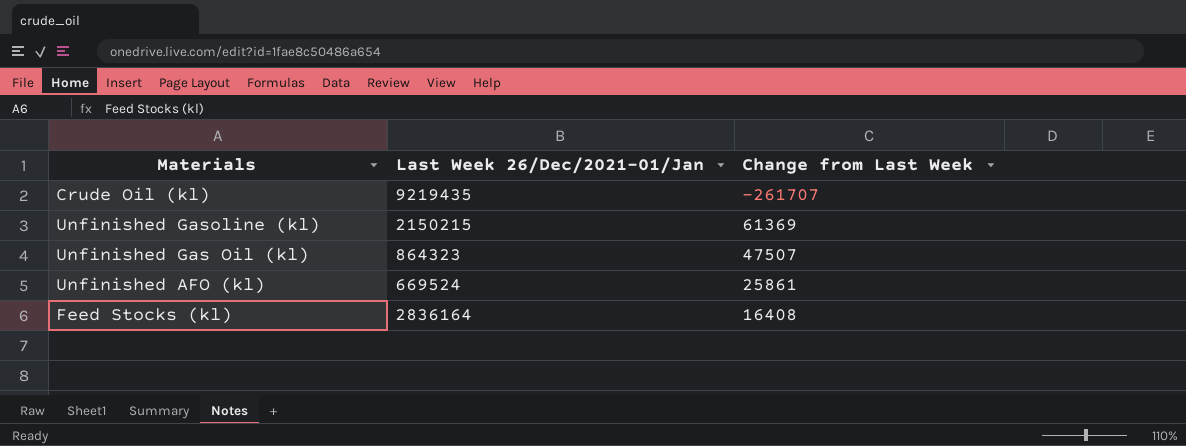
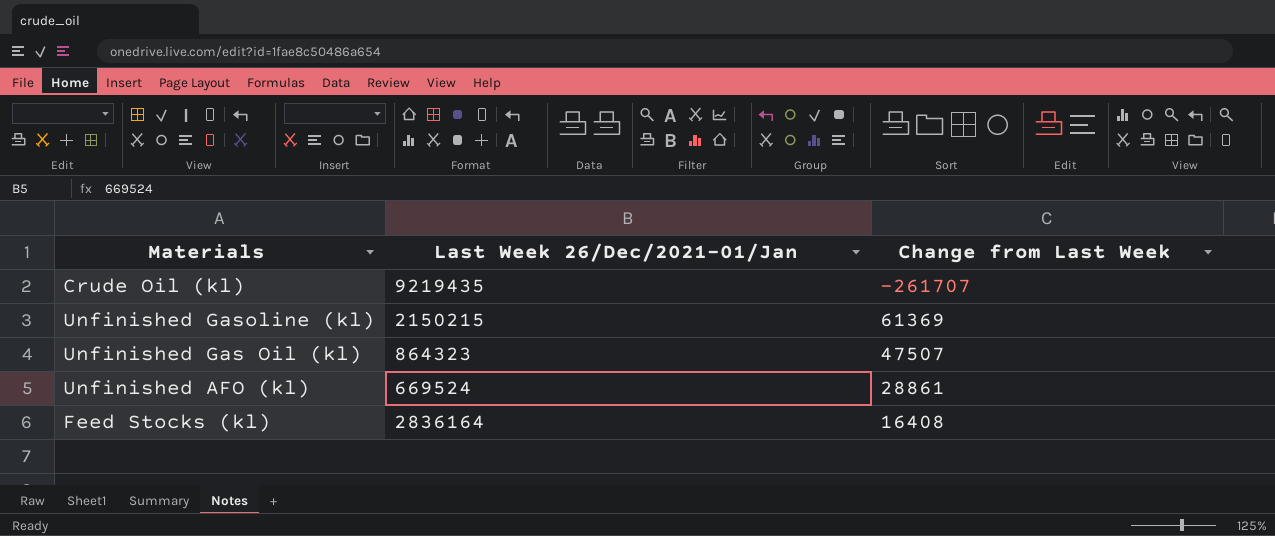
Unfinished AFO (kl) | Change from Last Week: 25861 -> 28861

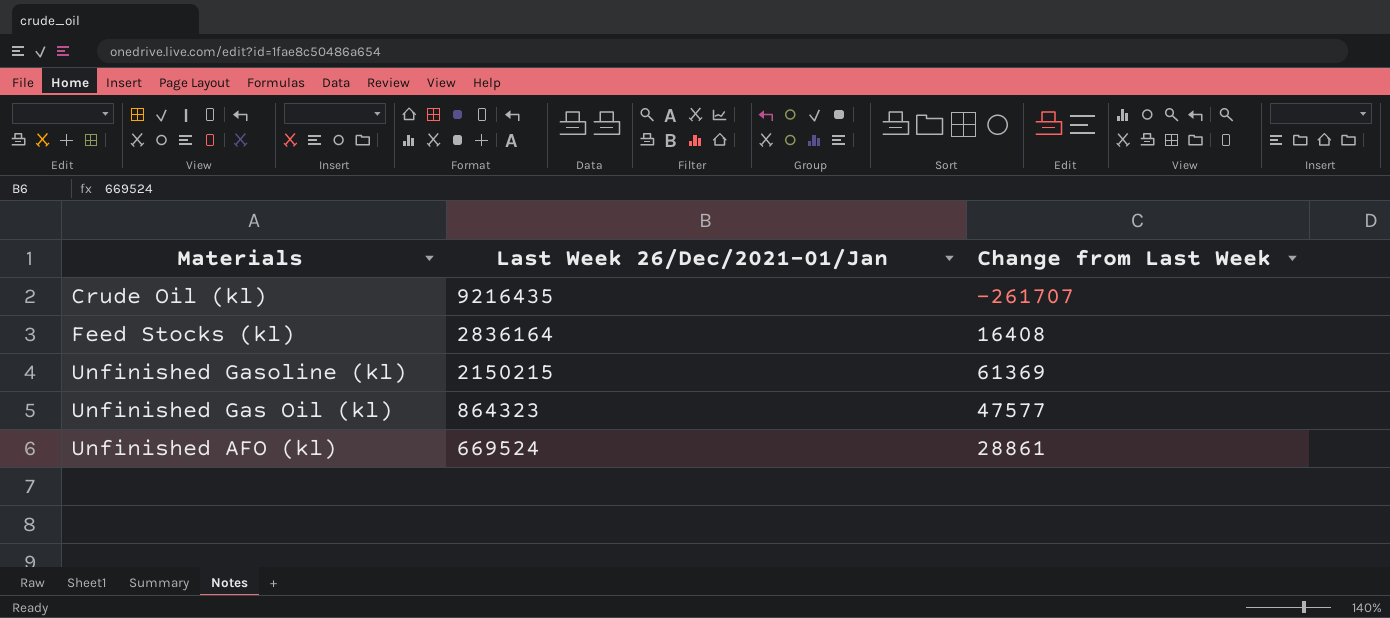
row order: none -> Last Week 26/Dec/2021-01/Jan descending
Crude Oil (kl) | Last Week 26/Dec/2021-01/Jan: 9219435 -> 9216435
Unfinished Gas Oil (kl) | Change from Last Week: 47507 -> 47577

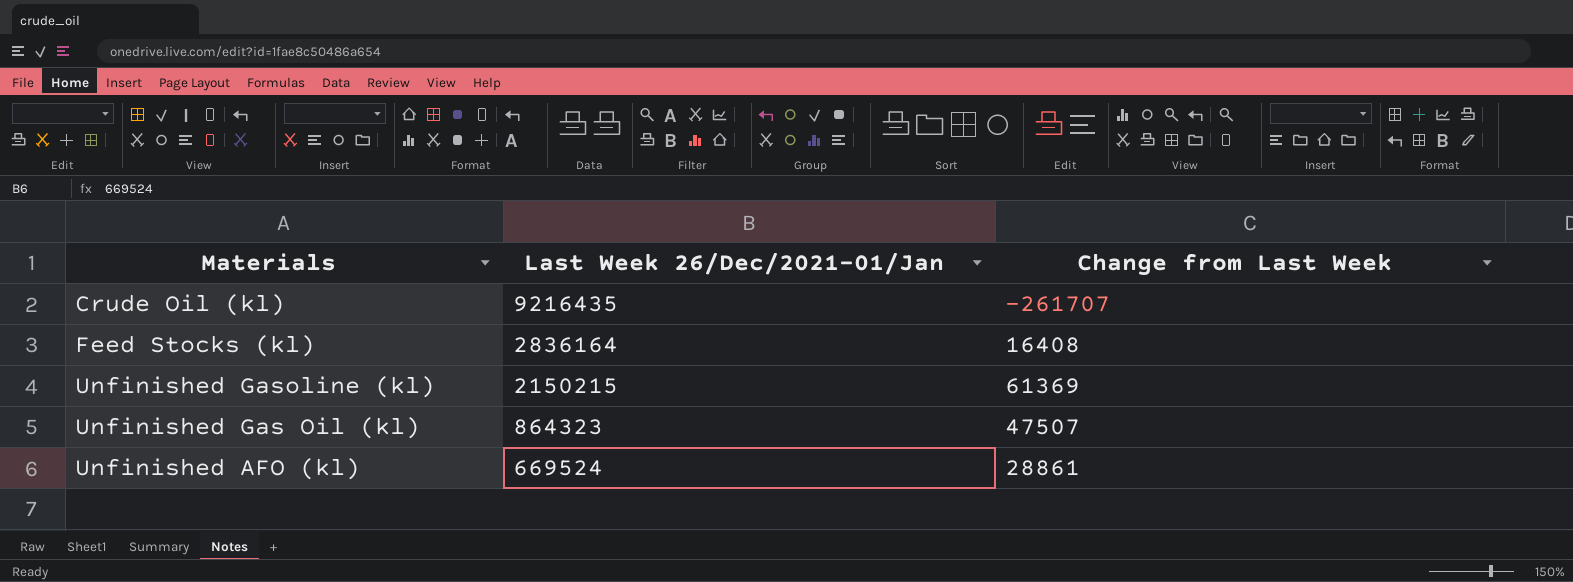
Unfinished Gas Oil (kl) | Change from Last Week: 47577 -> 47507

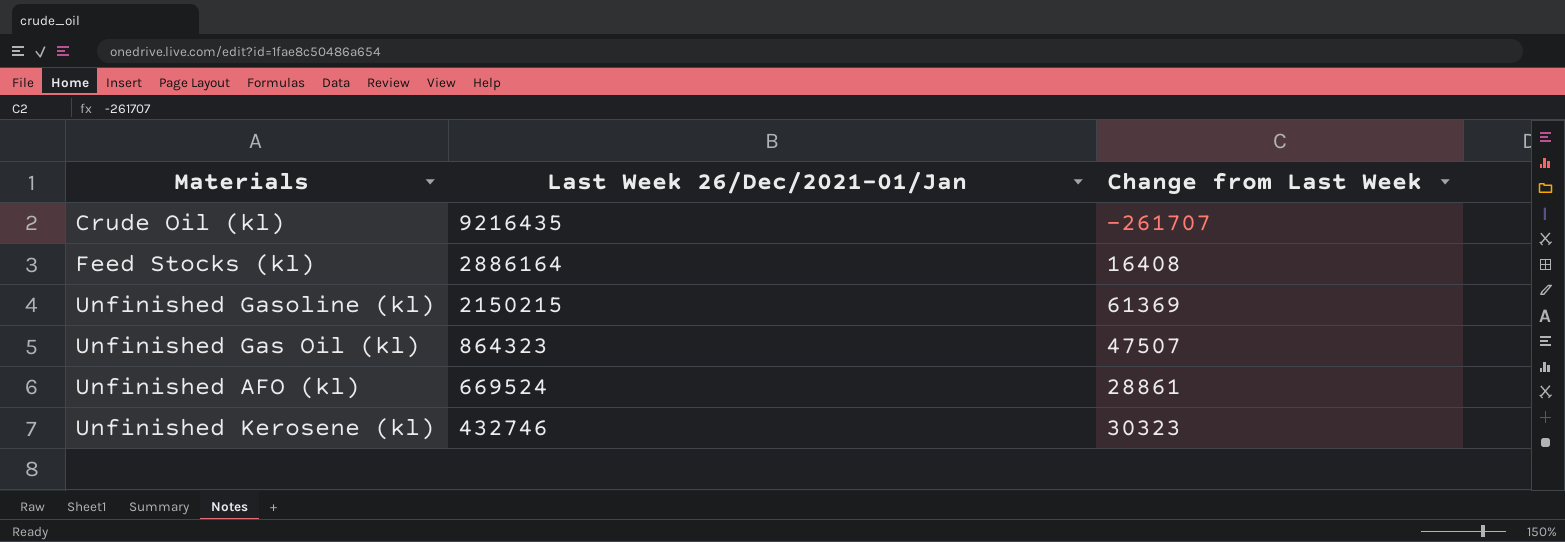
Feed Stocks (kl) | Last Week 26/Dec/2021-01/Jan: 2836164 -> 2886164
row Unfinished Kerosene (kl): none -> 432746 | 30323

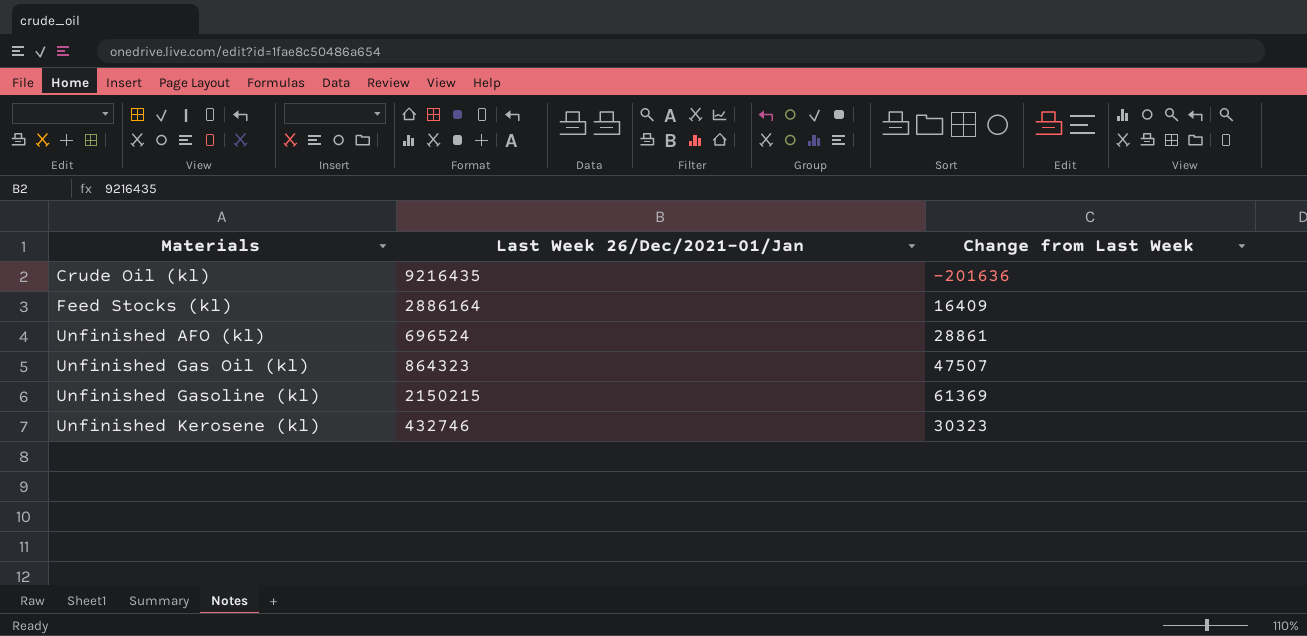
row order: Last Week 26/Dec/2021-01/Jan descending -> Materials ascending
Crude Oil (kl) | Change from Last Week: -261707 -> -201636
Feed Stocks (kl) | Change from Last Week: 16408 -> 16409
Unfinished AFO (kl) | Last Week 26/Dec/2021-01/Jan: 669524 -> 696524

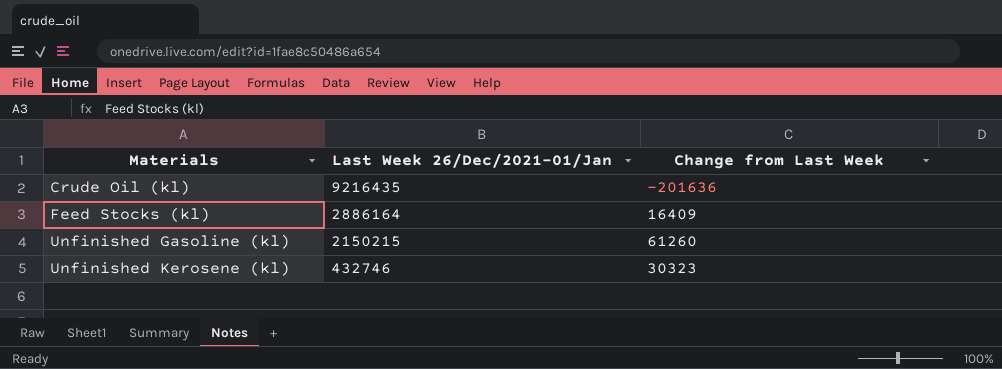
row Unfinished AFO (kl): 696524 | 28861 -> none
row Unfinished Gas Oil (kl): 864323 | 47507 -> none
Unfinished Gasoline (kl) | Change from Last Week: 61369 -> 61260

